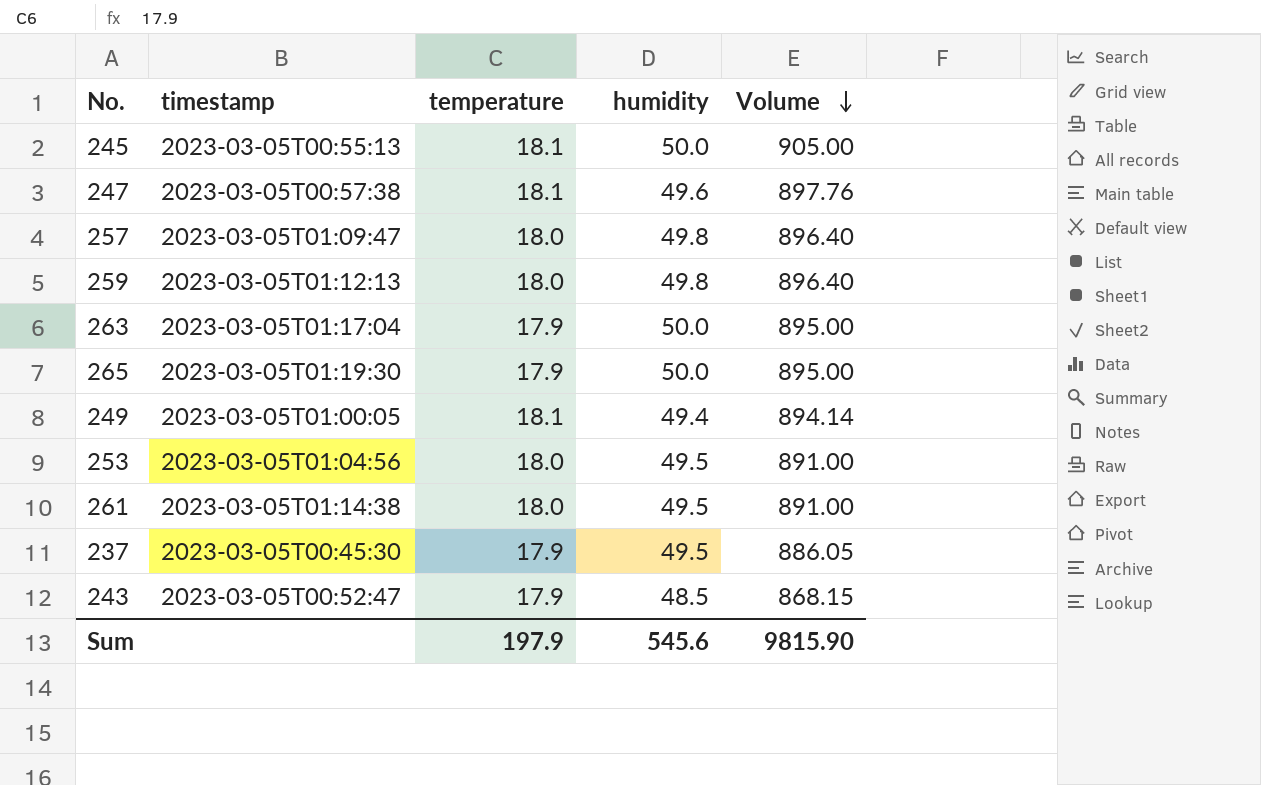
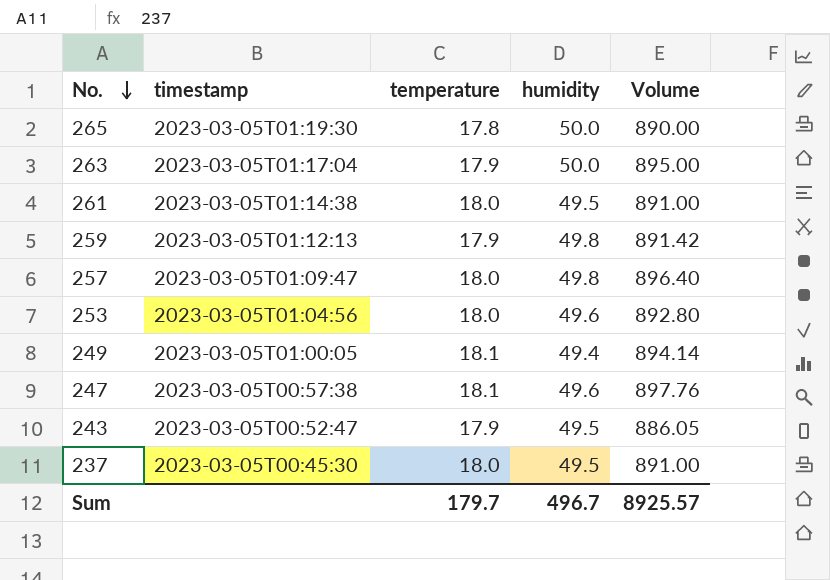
row order: Volume descending -> No. descending
row 245: 2023-03-05T00:55:13 | 18.1 | 50.0 | 905.00 -> none
265 | temperature: 17.9 -> 17.8
265 | Volume: 895.00 -> 890.00
259 | temperature: 18.0 -> 17.9
259 | Volume: 896.40 -> 891.42
253 | humidity: 49.5 -> 49.6
253 | Volume: 891.00 -> 892.80
243 | humidity: 48.5 -> 49.5
243 | Volume: 868.15 -> 886.05
237 | temperature: 17.9 -> 18.0
237 | Volume: 886.05 -> 891.00
Sum | temperature: 197.9 -> 179.7
Sum | humidity: 545.6 -> 496.7
Sum | Volume: 9815.90 -> 8925.57

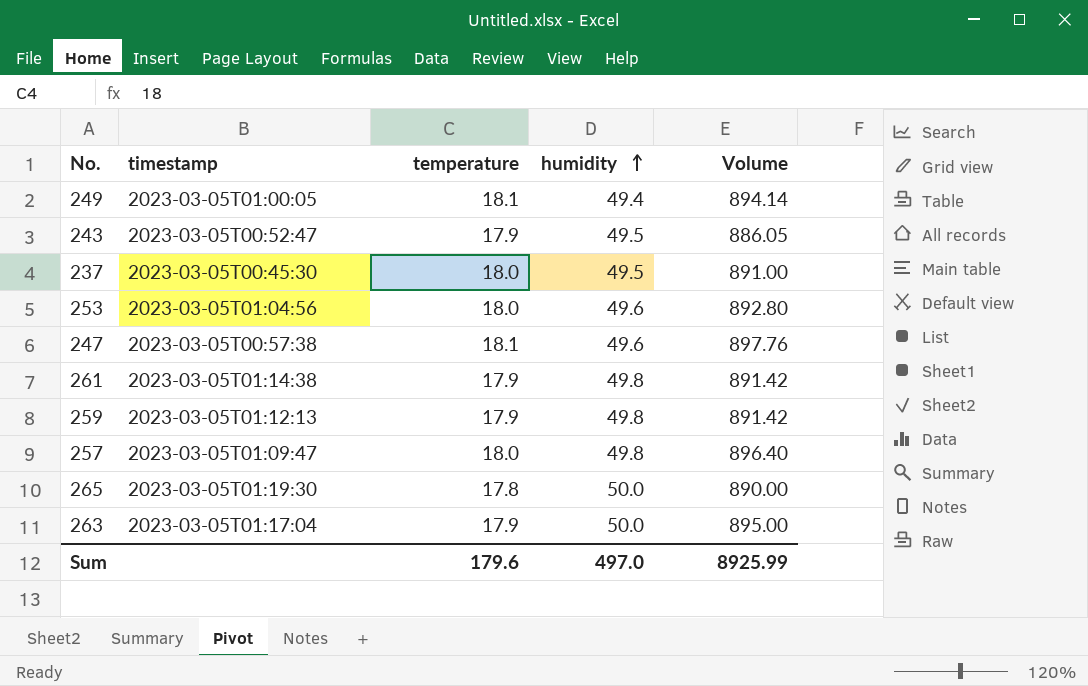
row order: No. descending -> humidity ascending
261 | temperature: 18.0 -> 17.9
261 | humidity: 49.5 -> 49.8
261 | Volume: 891.00 -> 891.42
Sum | temperature: 179.7 -> 179.6
Sum | humidity: 496.7 -> 497.0
Sum | Volume: 8925.57 -> 8925.99

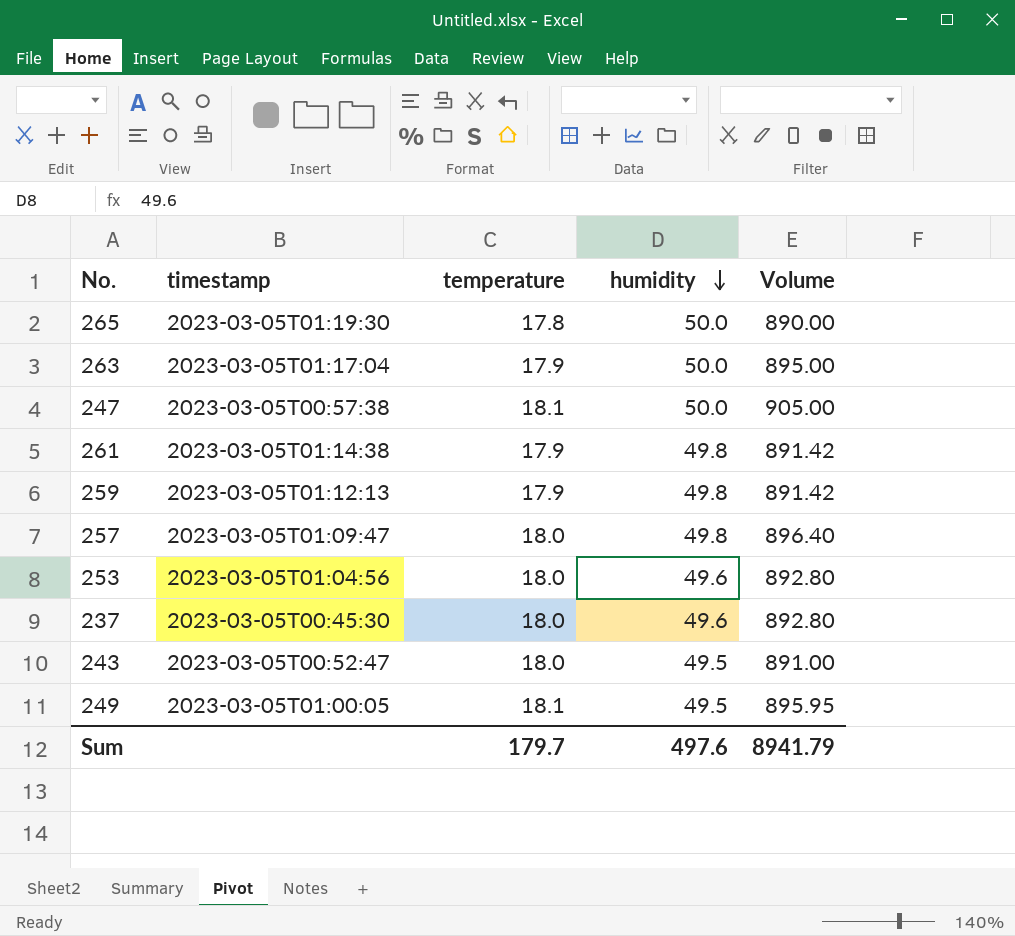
row order: humidity ascending -> humidity descending
247 | humidity: 49.6 -> 50.0
247 | Volume: 897.76 -> 905.00
237 | humidity: 49.5 -> 49.6
237 | Volume: 891.00 -> 892.80
243 | temperature: 17.9 -> 18.0
243 | Volume: 886.05 -> 891.00
249 | humidity: 49.4 -> 49.5
249 | Volume: 894.14 -> 895.95
Sum | temperature: 179.6 -> 179.7
Sum | humidity: 497.0 -> 497.6
Sum | Volume: 8925.99 -> 8941.79

